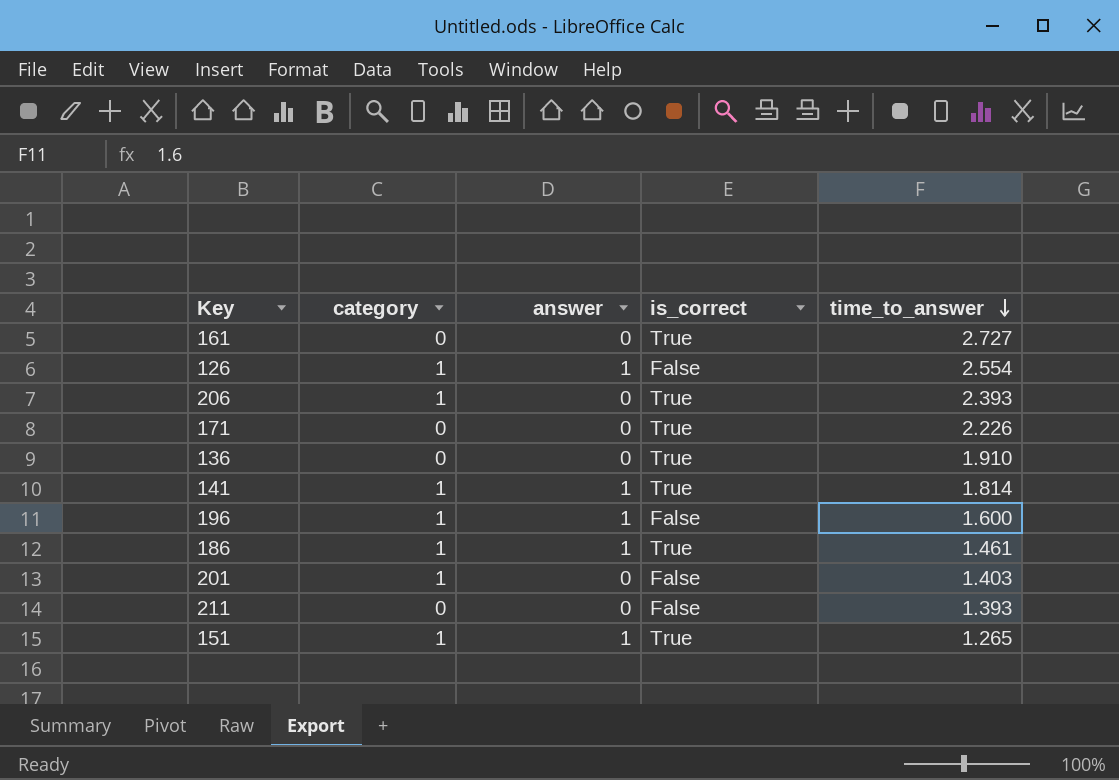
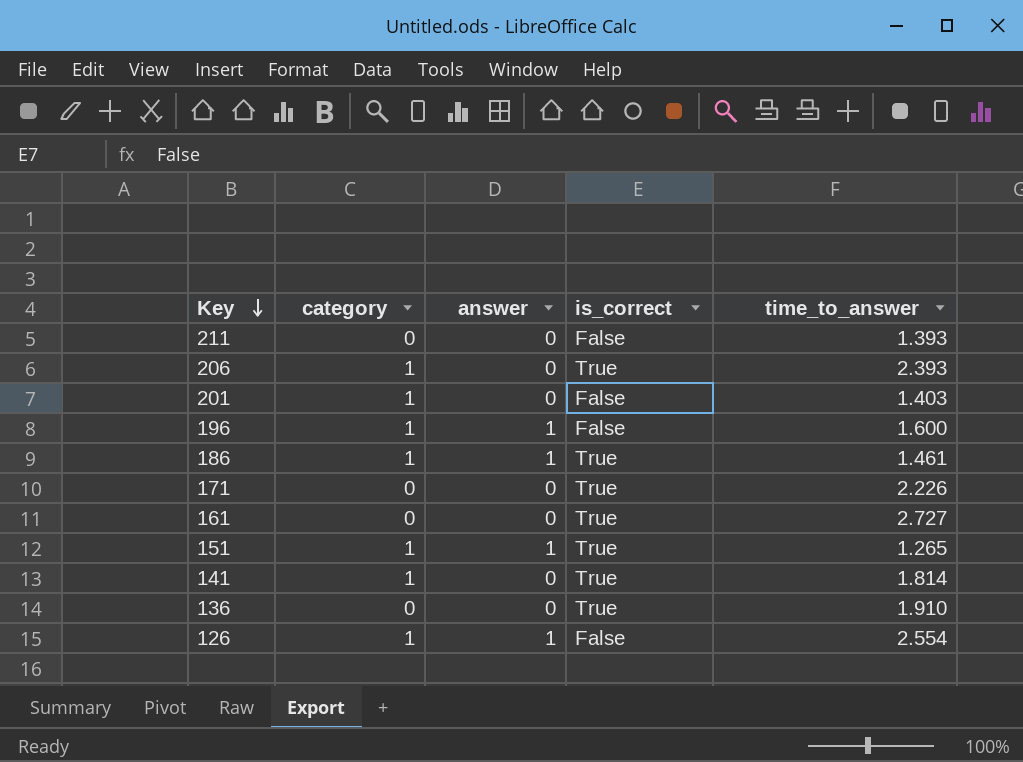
row order: time_to_answer descending -> Key descending
141 | answer: 1 -> 0

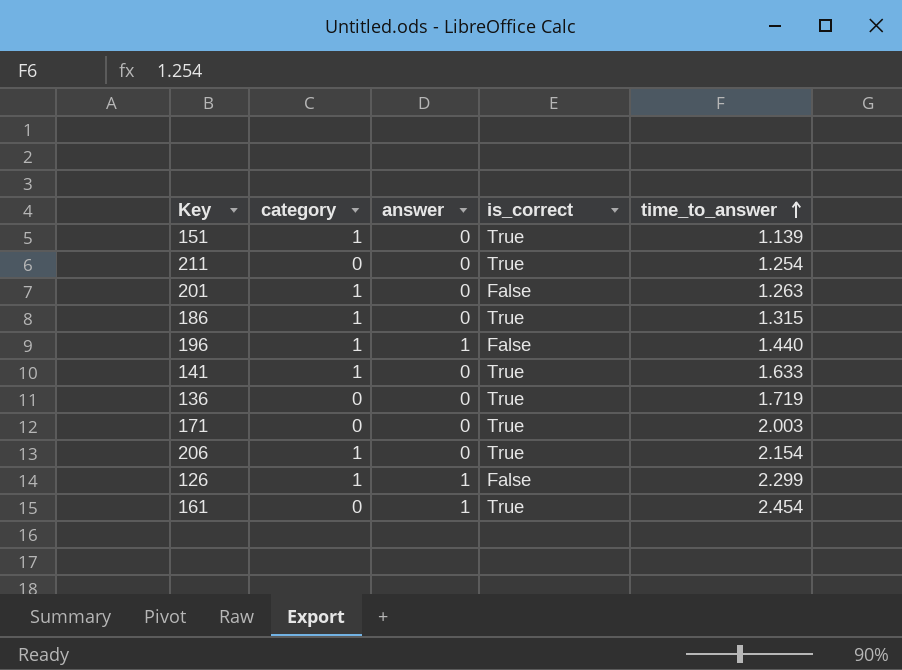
row order: Key descending -> time_to_answer ascending
151 | answer: 1 -> 0
151 | time_to_answer: 1.265 -> 1.139
211 | is_correct: False -> True
211 | time_to_answer: 1.393 -> 1.254
201 | time_to_answer: 1.403 -> 1.263
186 | answer: 1 -> 0
186 | time_to_answer: 1.461 -> 1.315
196 | time_to_answer: 1.600 -> 1.440
141 | time_to_answer: 1.814 -> 1.633
136 | time_to_answer: 1.910 -> 1.719
171 | time_to_answer: 2.226 -> 2.003
206 | time_to_answer: 2.393 -> 2.154
126 | time_to_answer: 2.554 -> 2.299
161 | answer: 0 -> 1
161 | time_to_answer: 2.727 -> 2.454

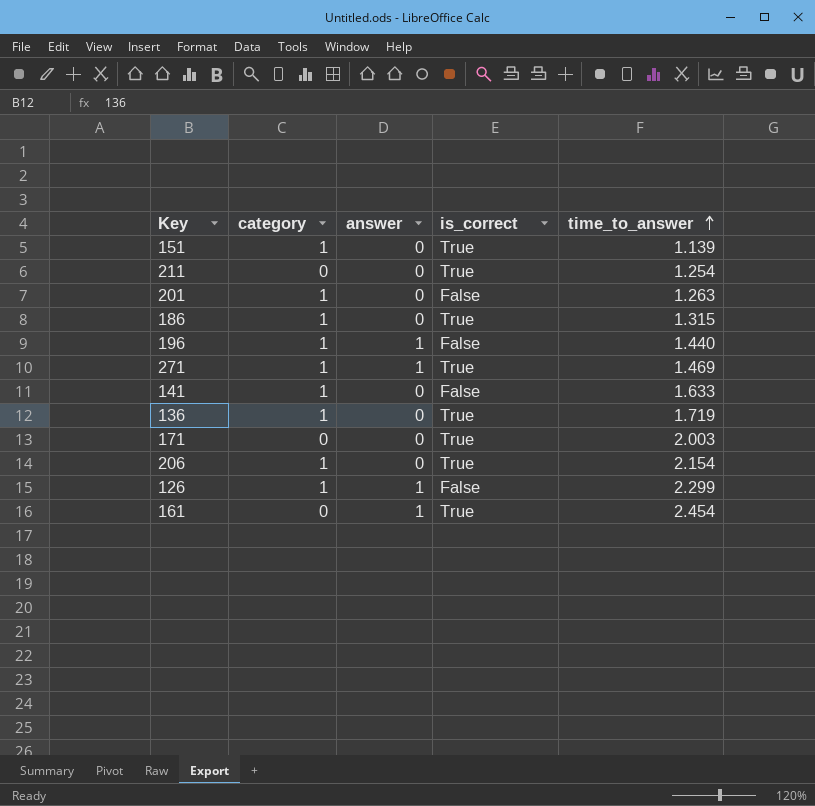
row 271: none -> 1 | 1 | True | 1.469
141 | is_correct: True -> False
136 | category: 0 -> 1

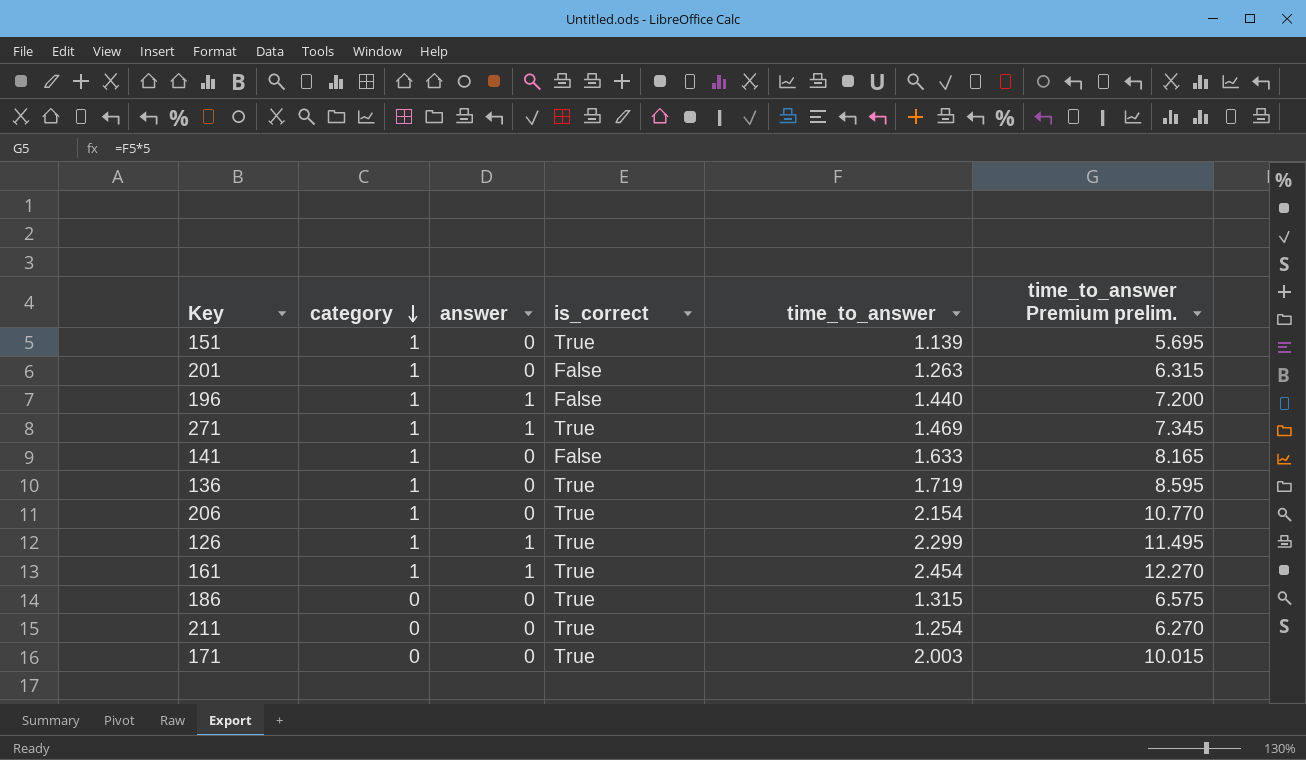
row order: time_to_answer ascending -> category descending
column time_to_answer Premium prelim. | formula: none -> [time_to_answer] * 5
126 | is_correct: False -> True
161 | category: 0 -> 1
186 | category: 1 -> 0

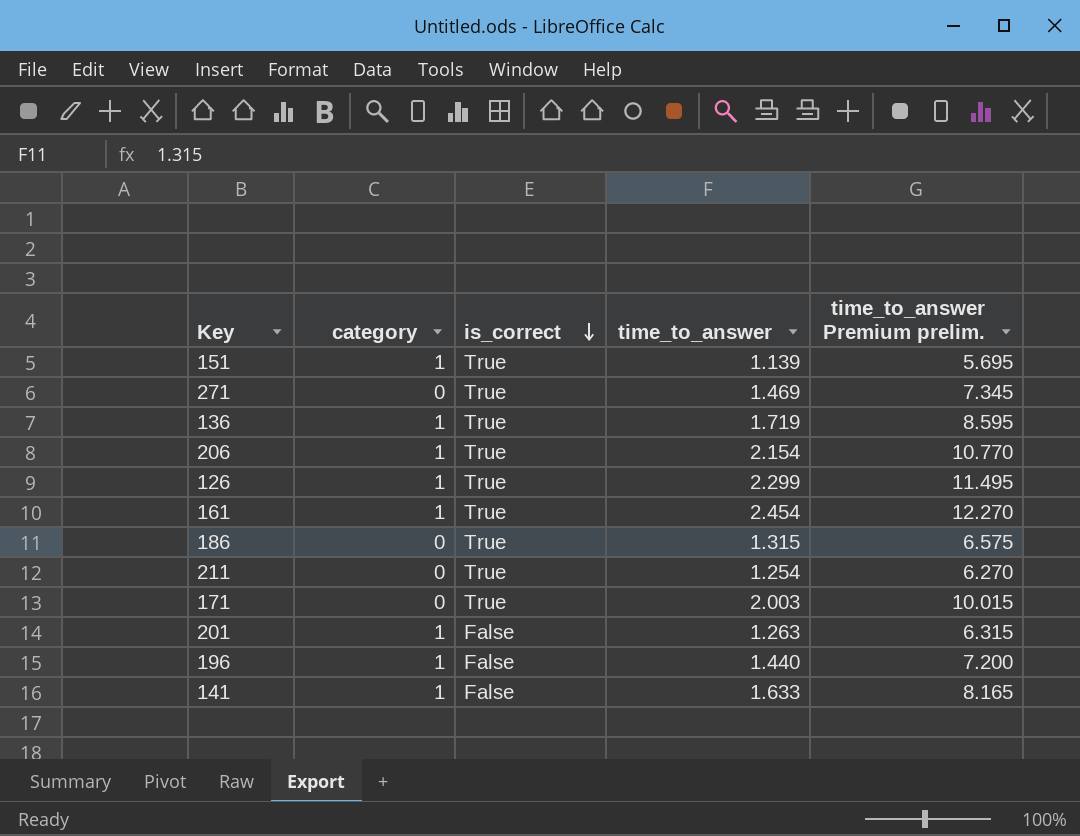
row order: category descending -> is_correct descending
column answer | position: 3 -> none
271 | category: 1 -> 0

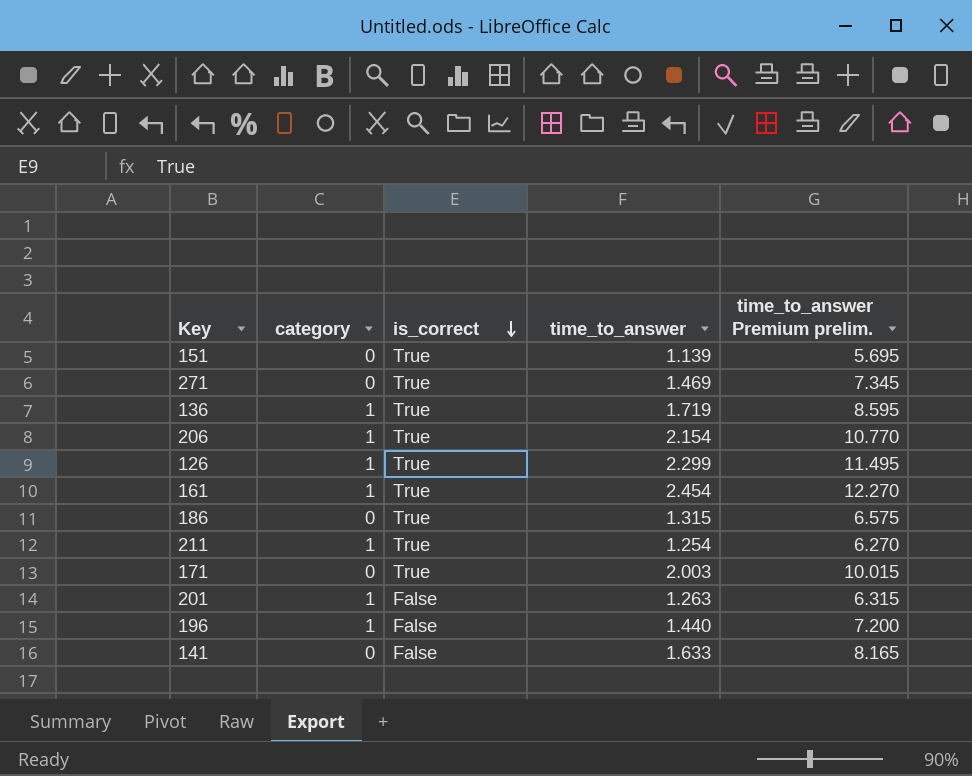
151 | category: 1 -> 0
211 | category: 0 -> 1
141 | category: 1 -> 0

